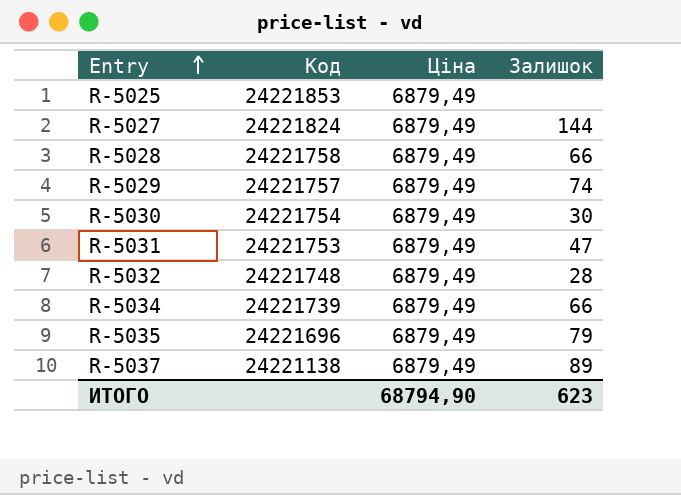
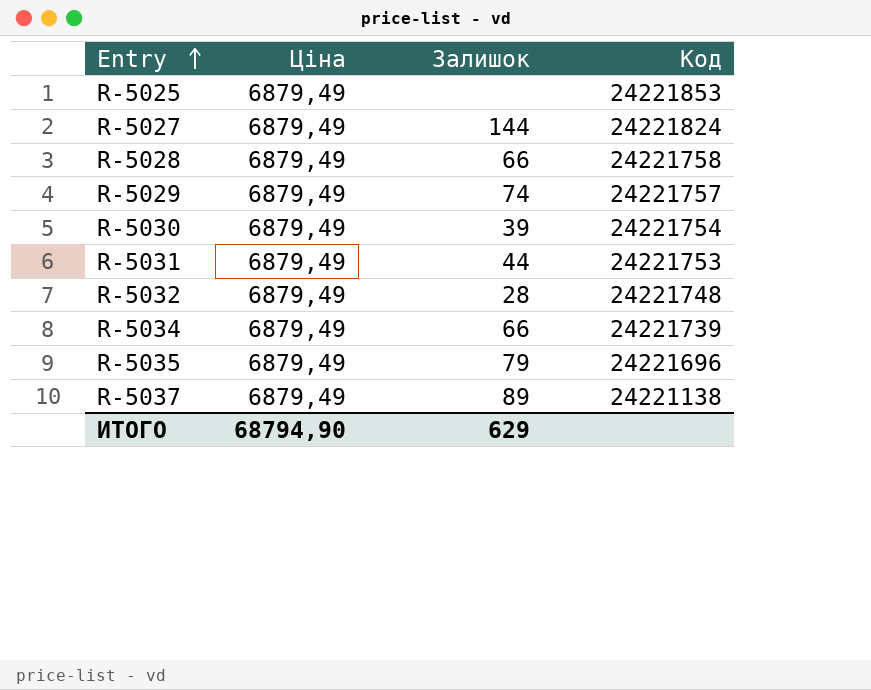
column Код | position: 2 -> 4
R-5030 | Залишок: 30 -> 39
R-5031 | Залишок: 47 -> 44
ИТОГО | Залишок: 623 -> 629

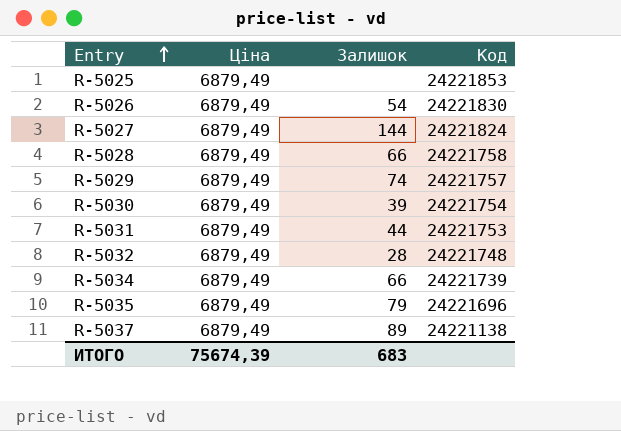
row R-5026: none -> 6879,49 | 54 | 24221830
ИТОГО | Ціна: 68794,90 -> 75674,39
ИТОГО | Залишок: 629 -> 683

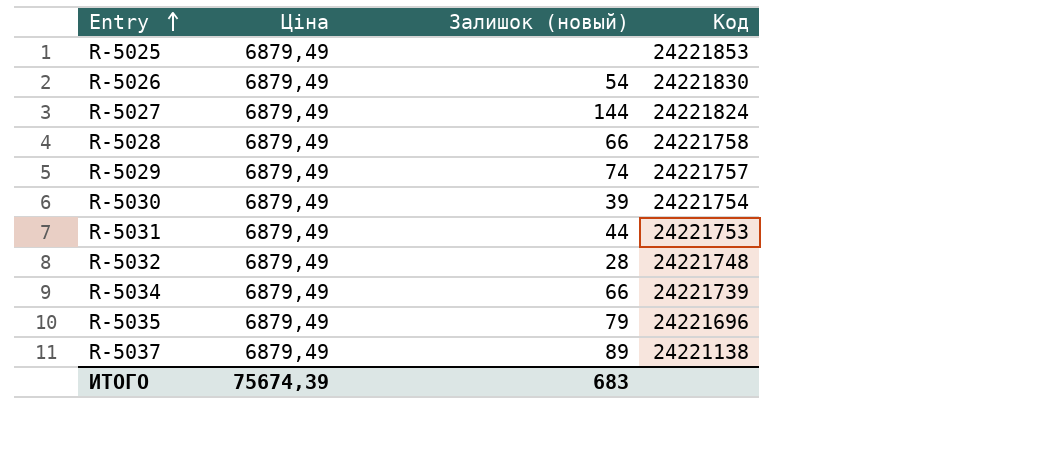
column name: Залишок -> Залишок (новый)

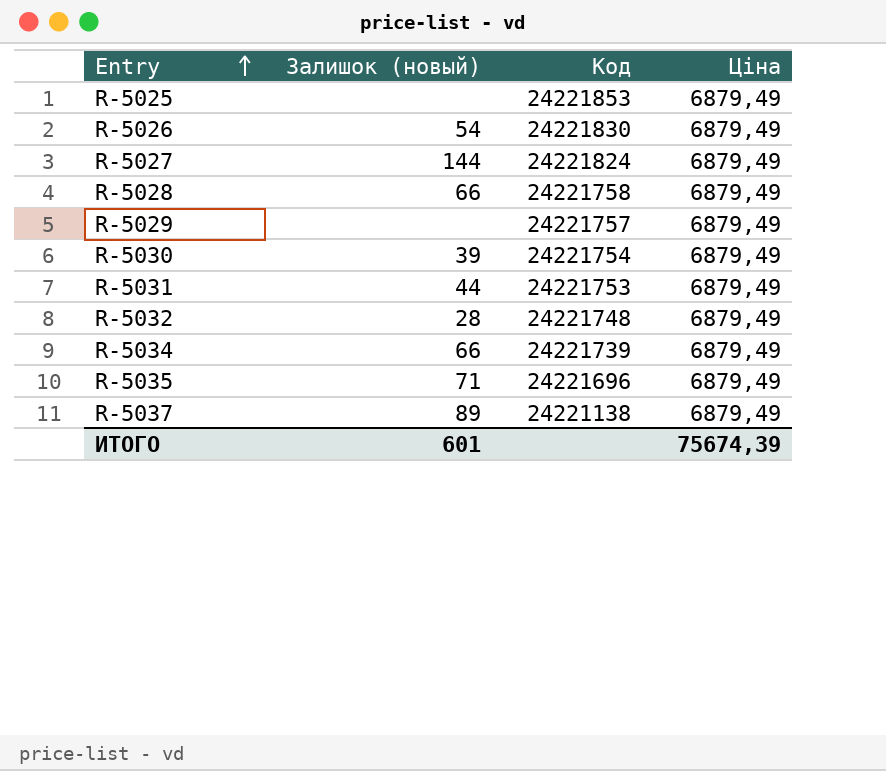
column Ціна | position: 2 -> 4
R-5029 | Залишок (новый): 74 -> none
R-5035 | Залишок (новый): 79 -> 71
ИТОГО | Залишок (новый): 683 -> 601

